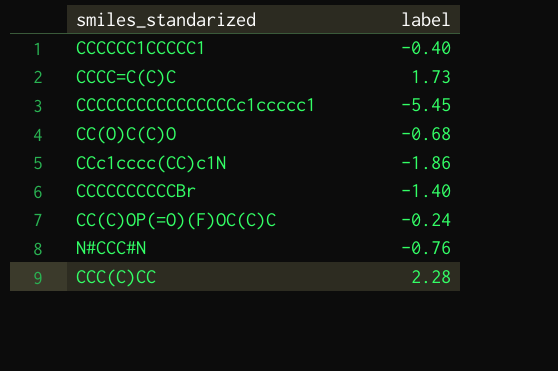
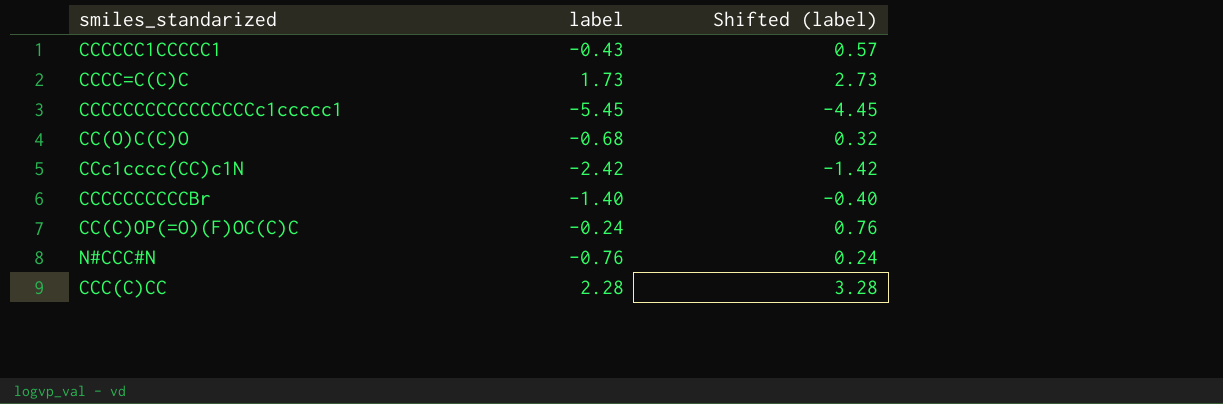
column Shifted (label) | formula: none -> [label] + 1
CCCCCC1CCCCC1 | label: -0.40 -> -0.43
CCc1cccc(CC)c1N | label: -1.86 -> -2.42

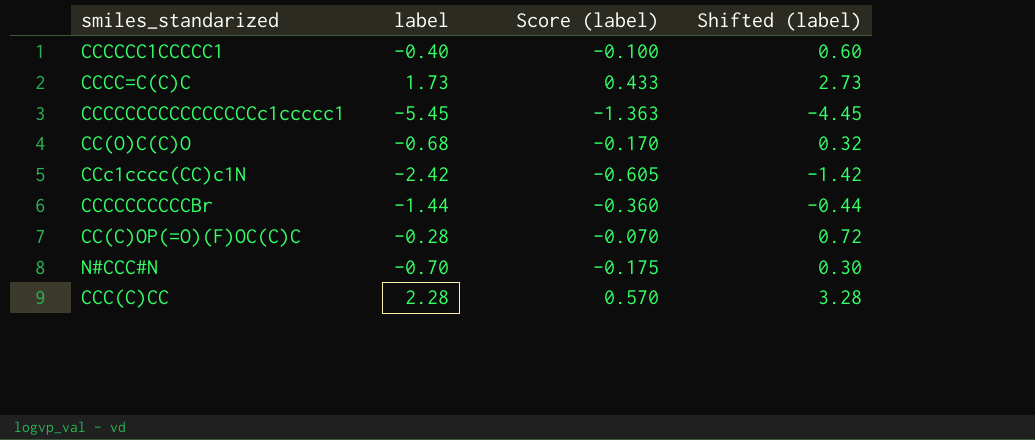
column Score (label) | formula: none -> [label] * 0.25
CCCCCC1CCCCC1 | label: -0.43 -> -0.40
CCCCCC1CCCCC1 | Shifted (label): 0.57 -> 0.60
CCCCCCCCCCBr | label: -1.40 -> -1.44
CCCCCCCCCCBr | Shifted (label): -0.40 -> -0.44
CC(C)OP(=O)(F)OC(C)C | label: -0.24 -> -0.28
CC(C)OP(=O)(F)OC(C)C | Shifted (label): 0.76 -> 0.72
N#CCC#N | label: -0.76 -> -0.70
N#CCC#N | Shifted (label): 0.24 -> 0.30

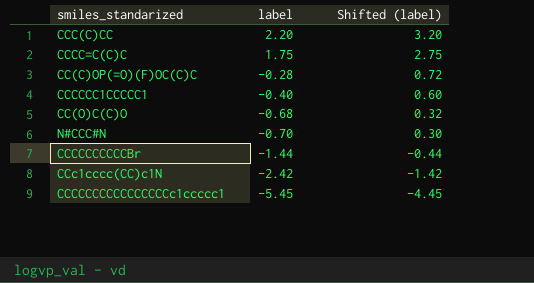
row order: none -> label descending
column Score (label) | formula: [label] * 0.25 -> none
CCC(C)CC | label: 2.28 -> 2.20
CCC(C)CC | Shifted (label): 3.28 -> 3.20
CCCC=C(C)C | label: 1.73 -> 1.75
CCCC=C(C)C | Shifted (label): 2.73 -> 2.75

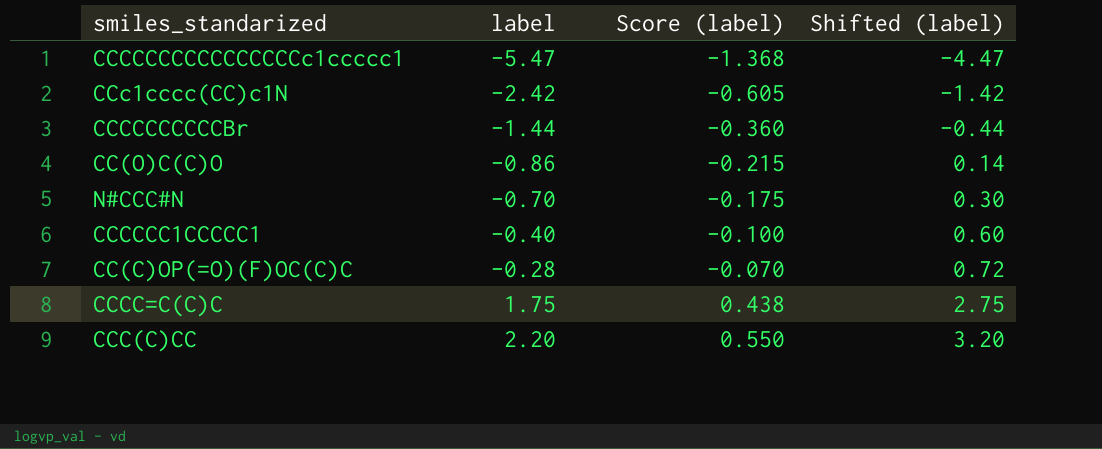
row order: label descending -> label ascending
column Score (label) | formula: none -> [label] * 0.25
CCCCCCCCCCCCCCCCc1ccccc1 | label: -5.45 -> -5.47
CCCCCCCCCCCCCCCCc1ccccc1 | Shifted (label): -4.45 -> -4.47
CC(O)C(C)O | label: -0.68 -> -0.86
CC(O)C(C)O | Shifted (label): 0.32 -> 0.14

